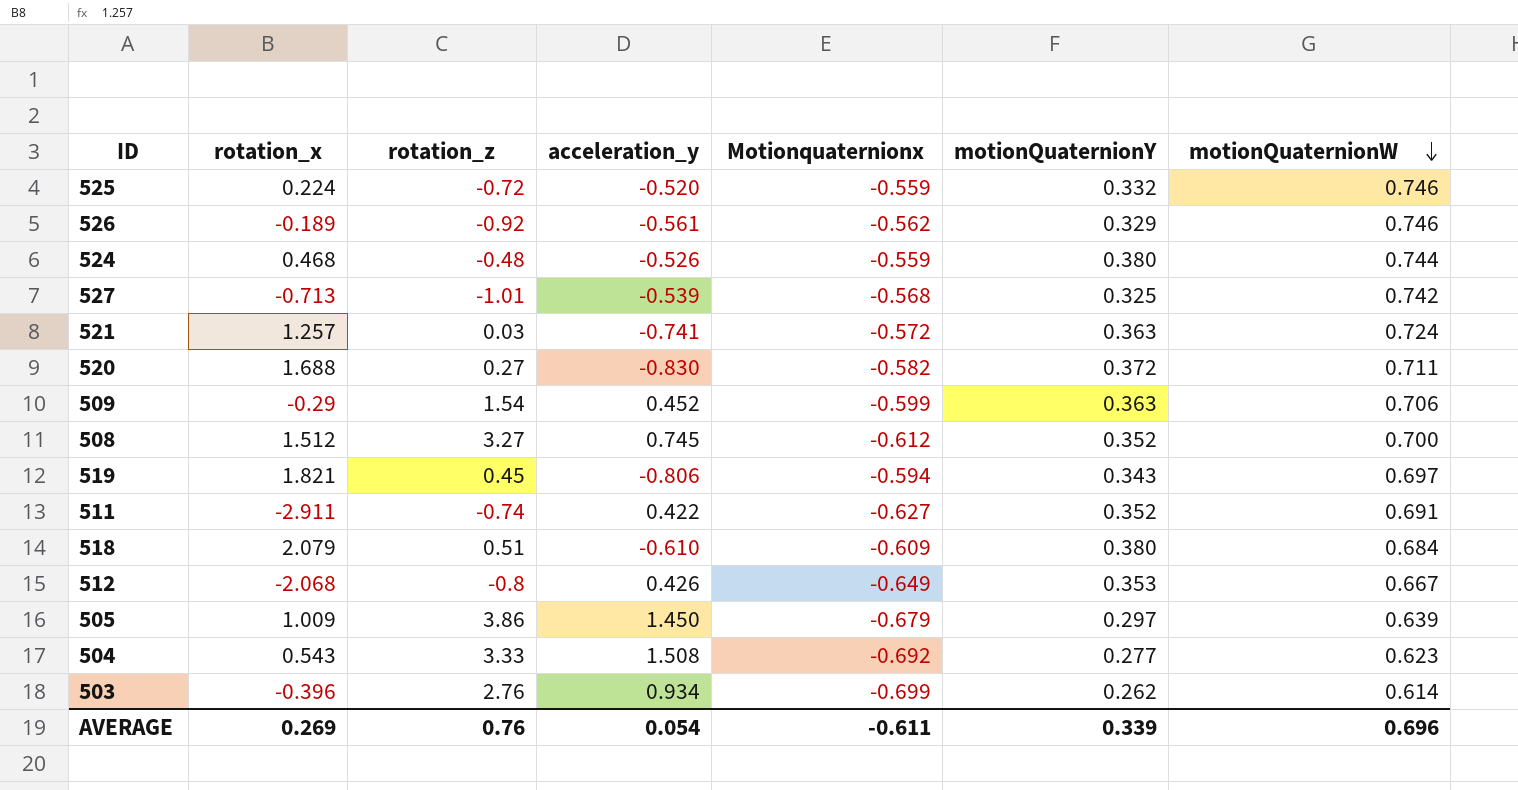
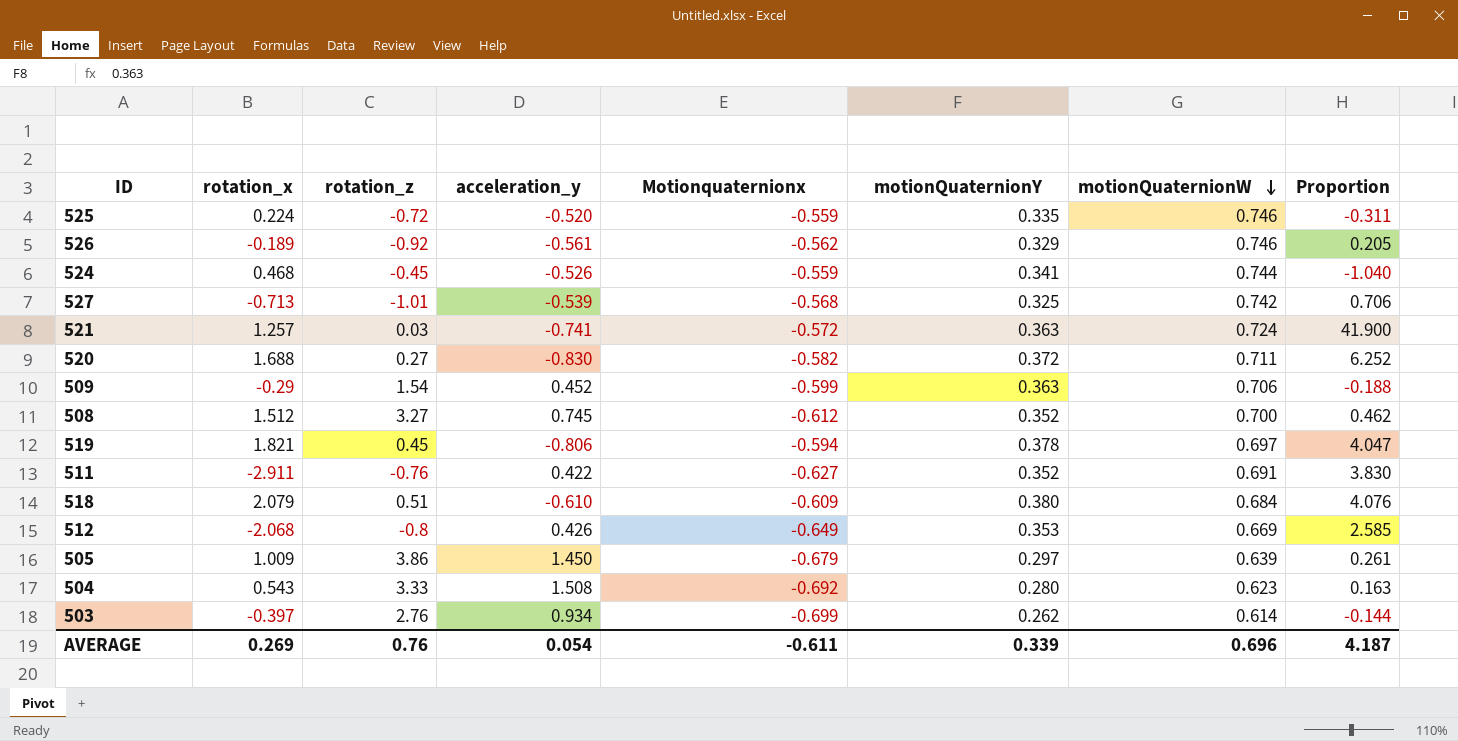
column Proportion | formula: none -> [rotation_x] / [rotation_z]
525 | motionQuaternionY: 0.332 -> 0.335
524 | rotation_z: -0.48 -> -0.45
524 | motionQuaternionY: 0.380 -> 0.341
519 | motionQuaternionY: 0.343 -> 0.378
511 | rotation_z: -0.74 -> -0.76
512 | motionQuaternionW: 0.667 -> 0.669
504 | motionQuaternionY: 0.277 -> 0.280
503 | rotation_x: -0.396 -> -0.397

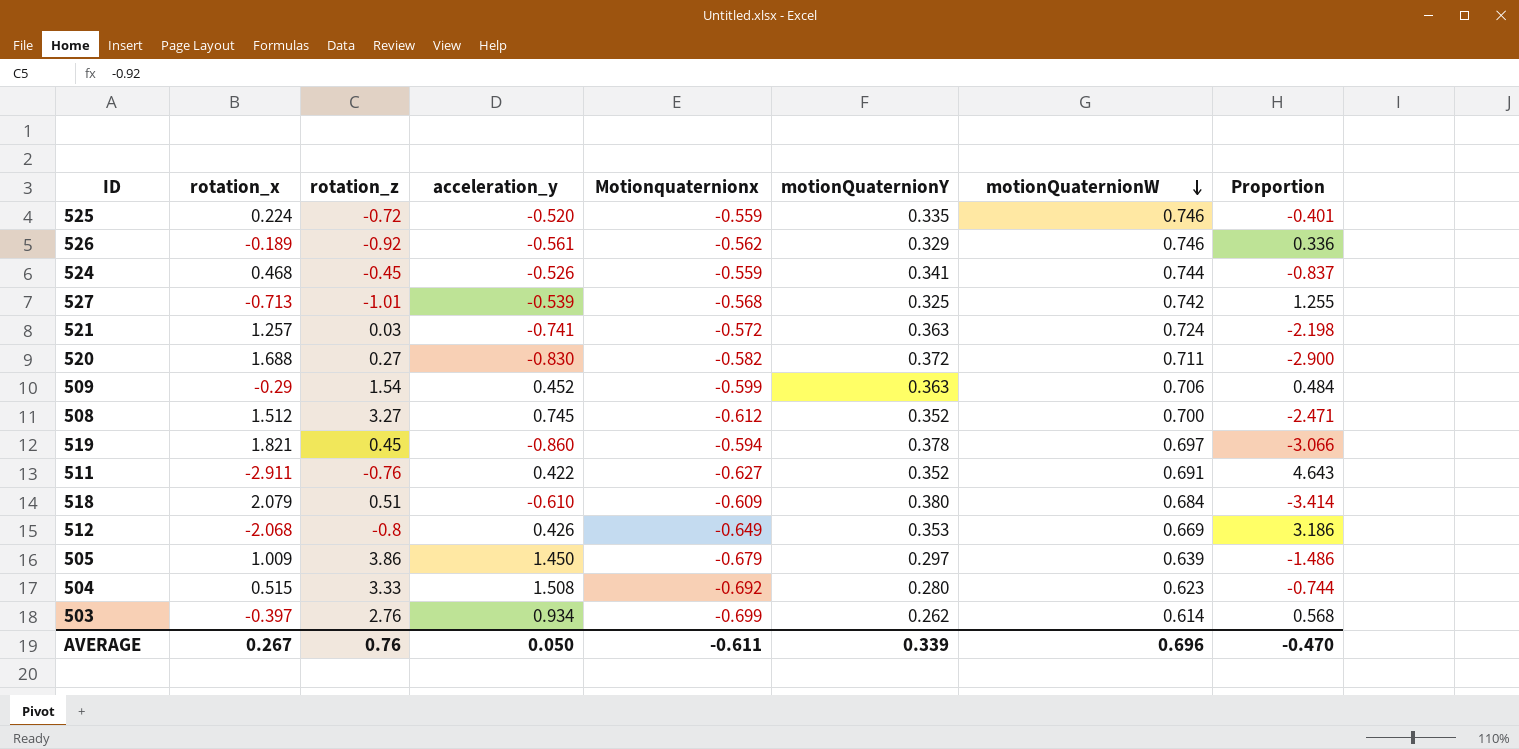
column Proportion | formula: [rotation_x] / [rotation_z] -> [rotation_x] / [Motionquaternionx]
519 | acceleration_y: -0.806 -> -0.860
504 | rotation_x: 0.543 -> 0.515
AVERAGE | rotation_x: 0.269 -> 0.267
AVERAGE | acceleration_y: 0.054 -> 0.050
AVERAGE | Proportion: 4.187 -> -0.470

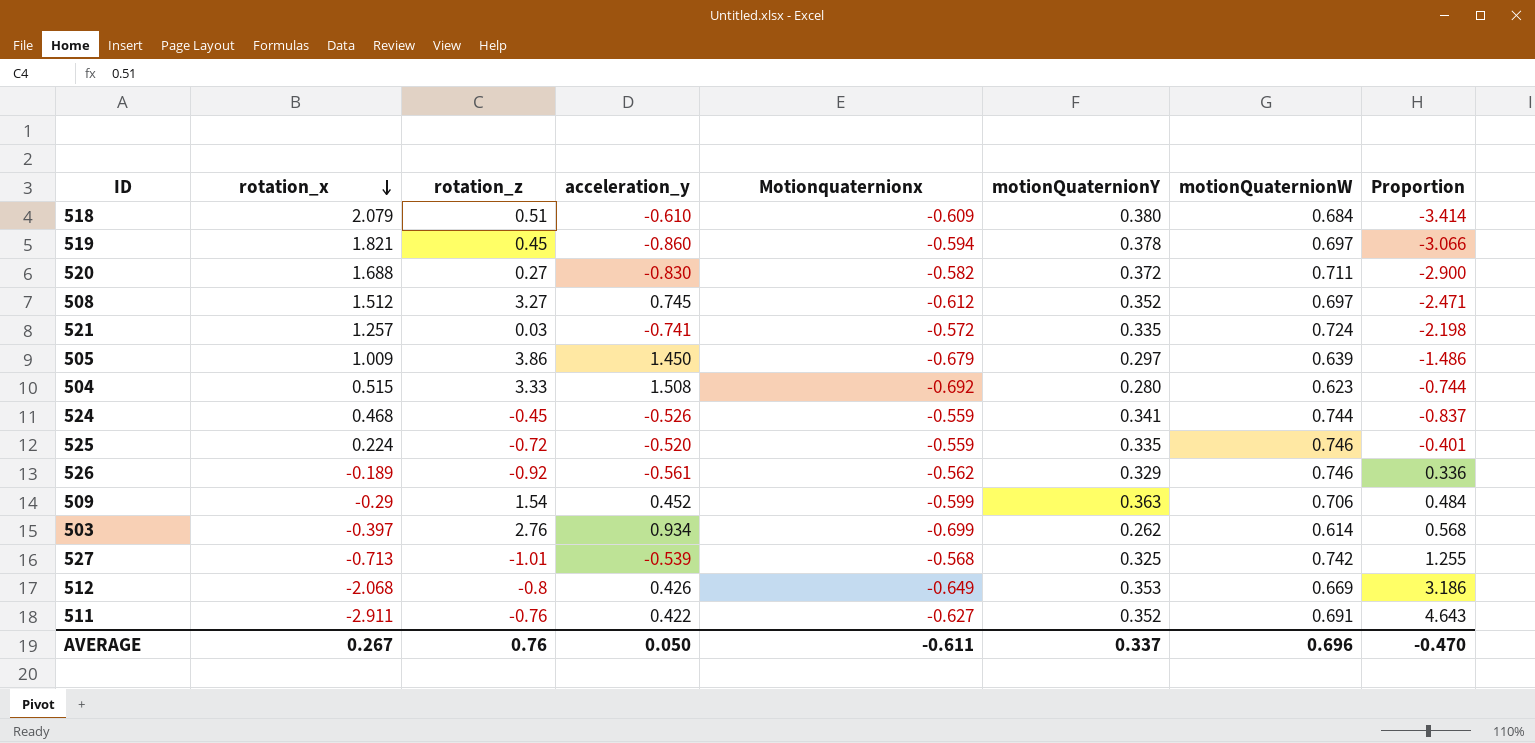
row order: motionQuaternionW descending -> rotation_x descending
508 | motionQuaternionW: 0.700 -> 0.697
521 | motionQuaternionY: 0.363 -> 0.335
AVERAGE | motionQuaternionY: 0.339 -> 0.337

